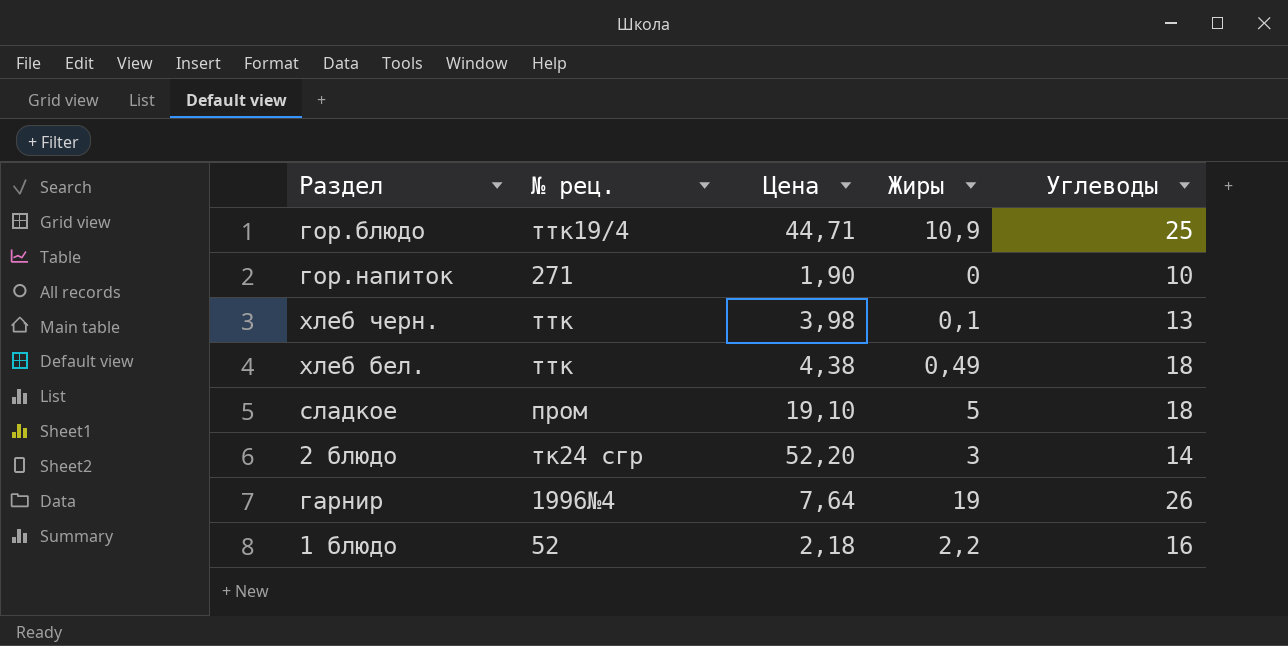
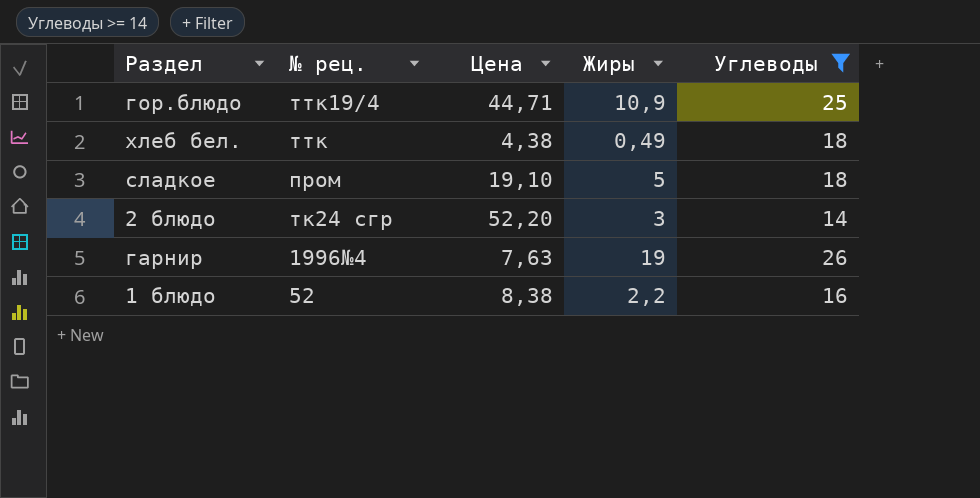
filter: none -> Углеводы >= 14
гарнир | Цена: 7,64 -> 7,63
1 блюдо | Цена: 2,18 -> 8,38

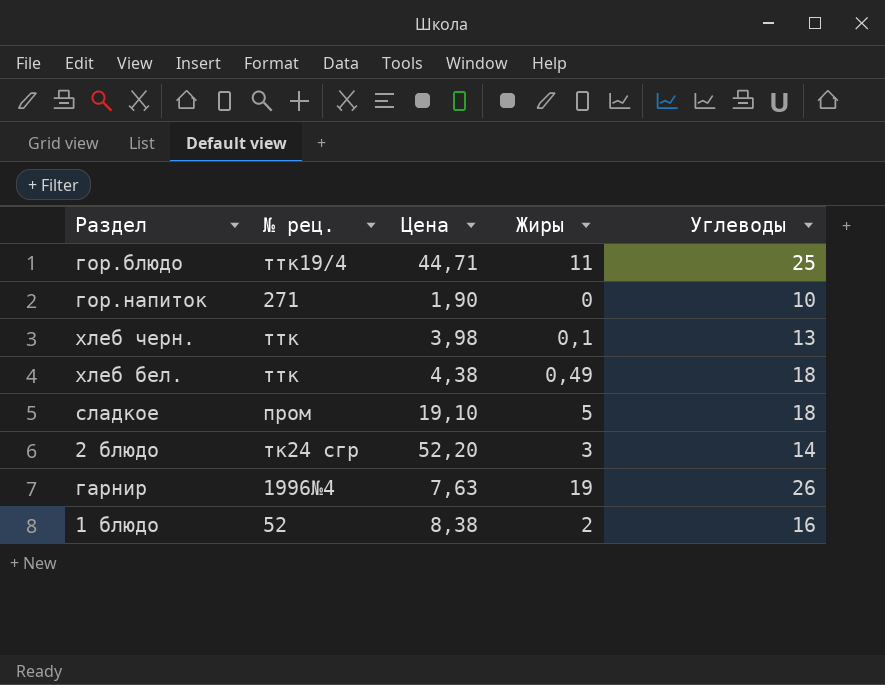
filter: Углеводы >= 14 -> none
гор.блюдо | Жиры: 10,9 -> 11
1 блюдо | Жиры: 2,2 -> 2

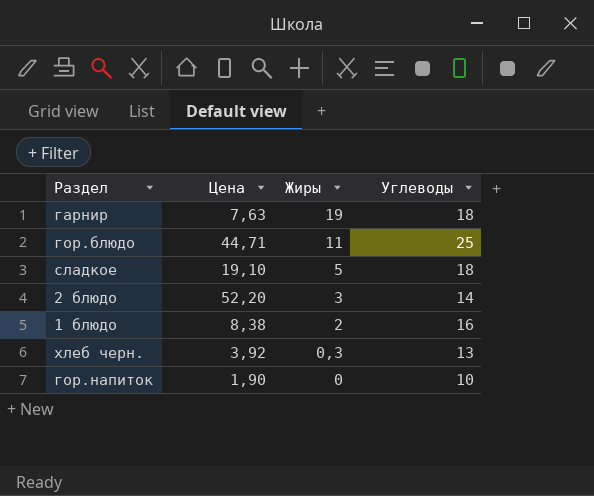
row order: none -> Жиры descending
column № рец. | position: 2 -> none
row хлеб бел.: ттк | 4,38 | 0,49 | 18 -> none
гарнир | Углеводы: 26 -> 18
хлеб черн. | Цена: 3,98 -> 3,92
хлеб черн. | Жиры: 0,1 -> 0,3

